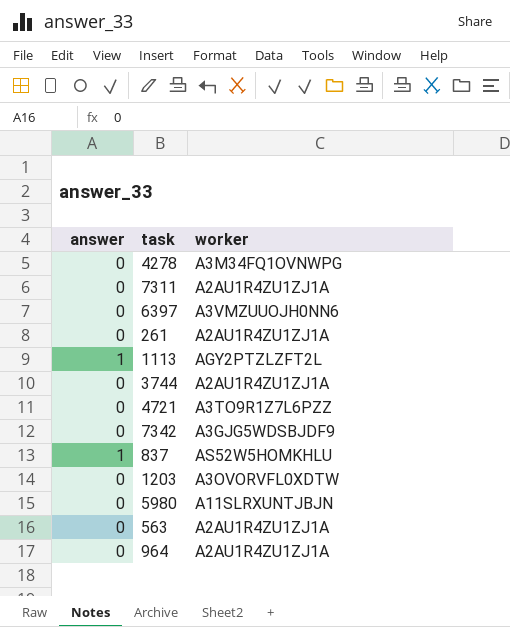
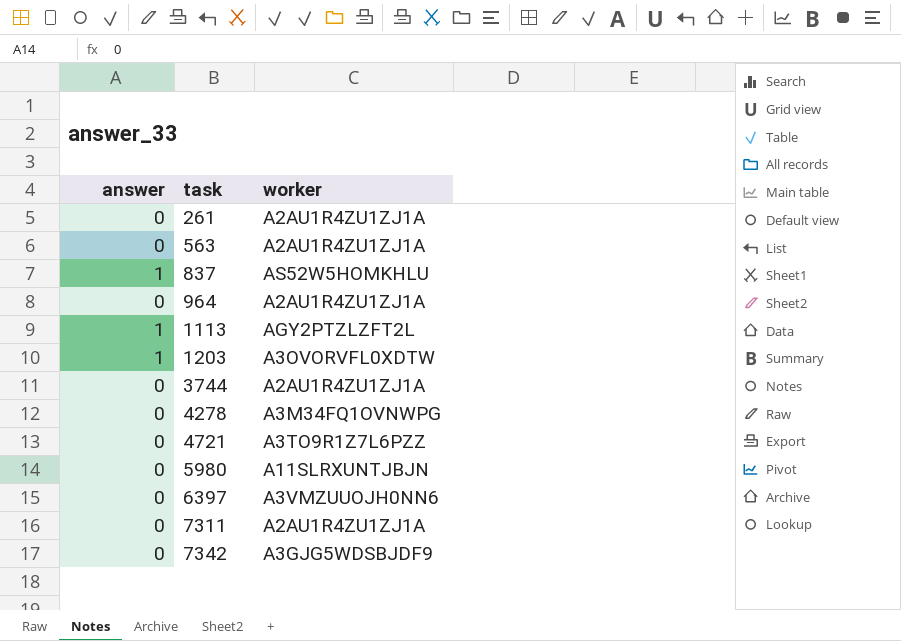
row order: none -> task ascending
1203 | answer: 0 -> 1

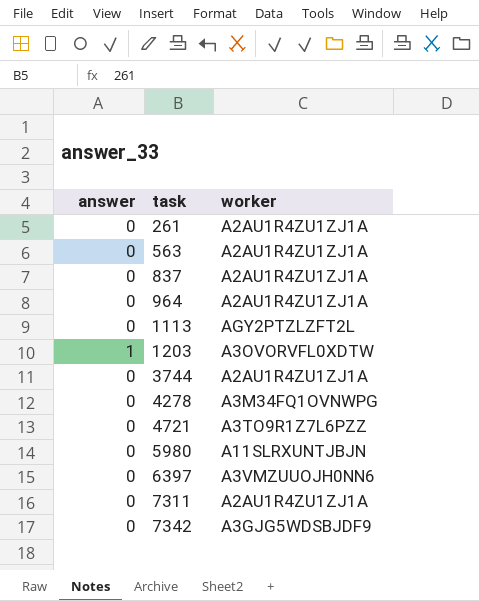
837 | answer: 1 -> 0
837 | worker: AS52W5HOMKHLU -> A2AU1R4ZU1ZJ1A
1113 | answer: 1 -> 0

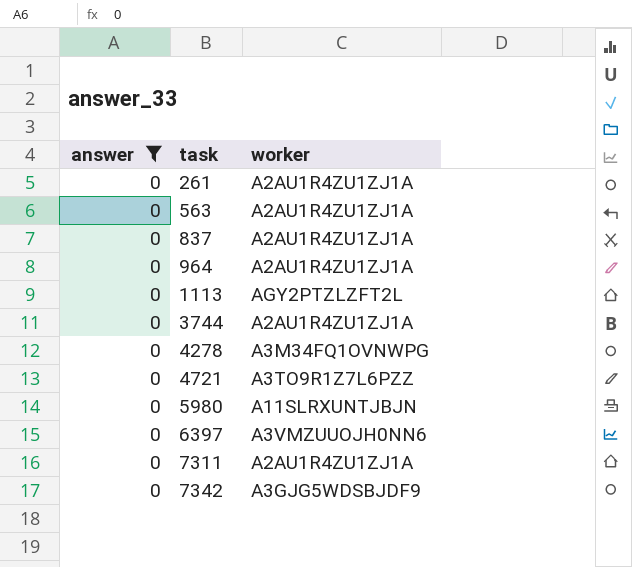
filter: none -> answer = 0

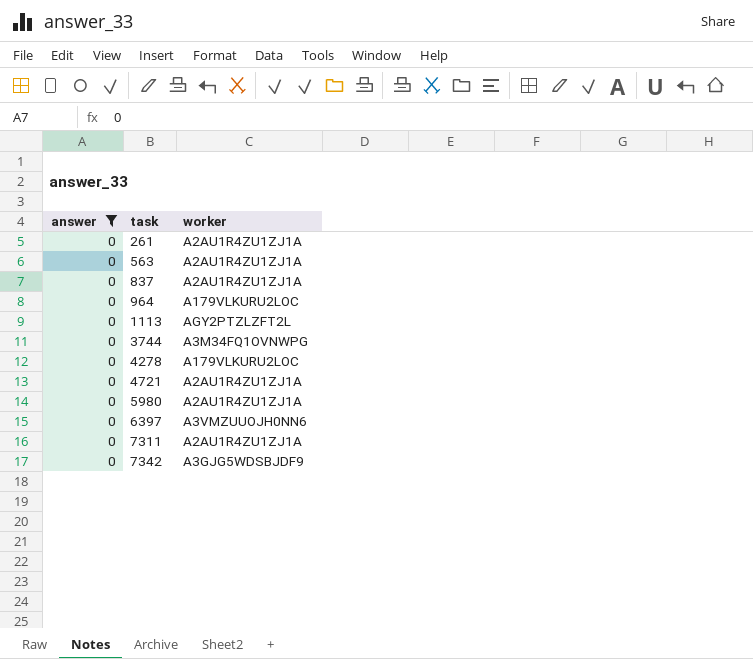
964 | worker: A2AU1R4ZU1ZJ1A -> A179VLKURU2LOC
3744 | worker: A2AU1R4ZU1ZJ1A -> A3M34FQ1OVNWPG
4278 | worker: A3M34FQ1OVNWPG -> A179VLKURU2LOC
4721 | worker: A3TO9R1Z7L6PZZ -> A2AU1R4ZU1ZJ1A
5980 | worker: A11SLRXUNTJBJN -> A2AU1R4ZU1ZJ1A

